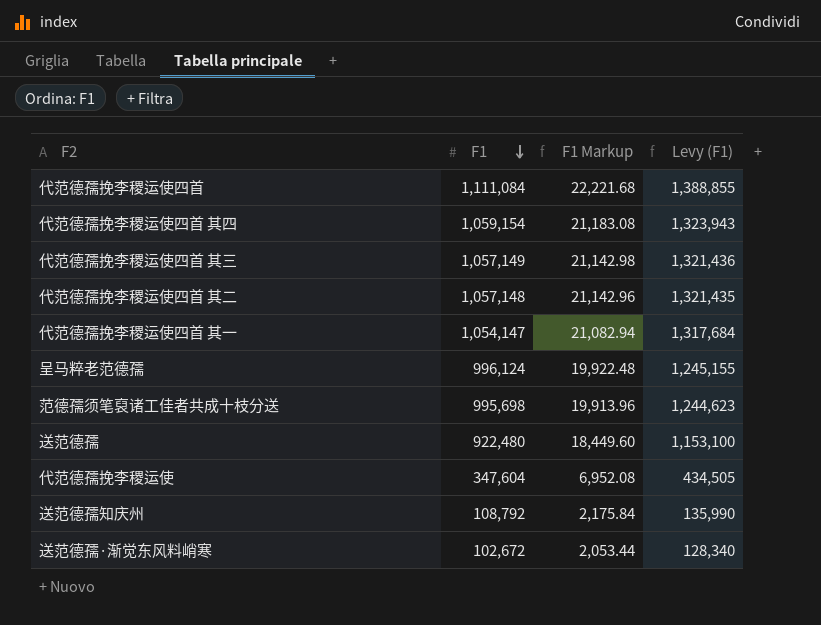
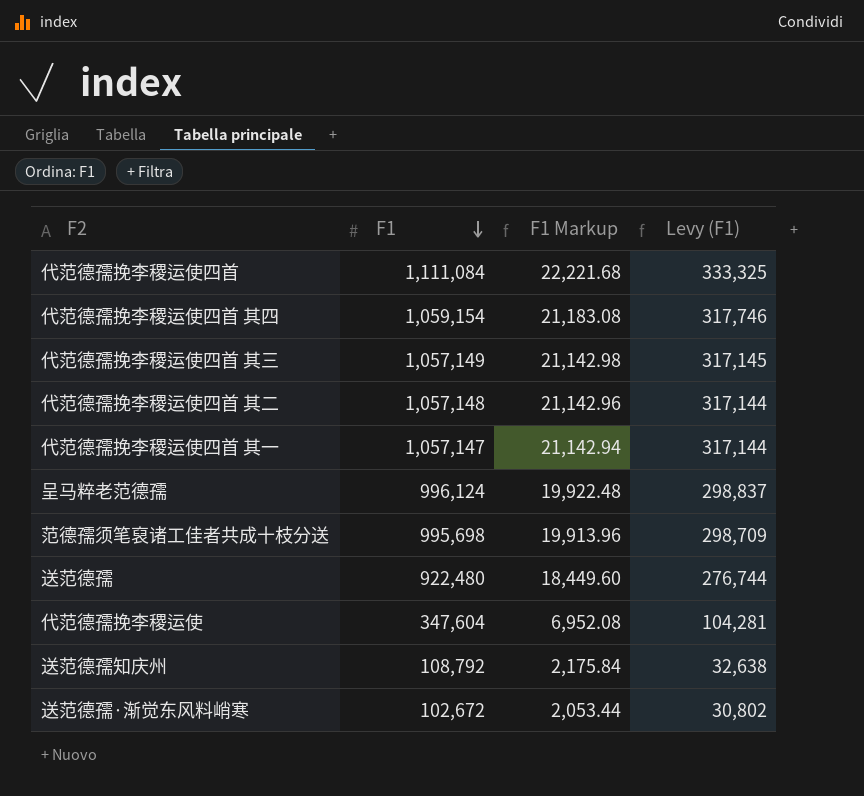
column Levy (F1) | formula: [F1] * 1.25 -> [F1] * 0.3
代范德孺挽李稷运使四首 其一 | F1: 1,054,147 -> 1,057,147
代范德孺挽李稷运使四首 其一 | F1 Markup: 21,082.94 -> 21,142.94

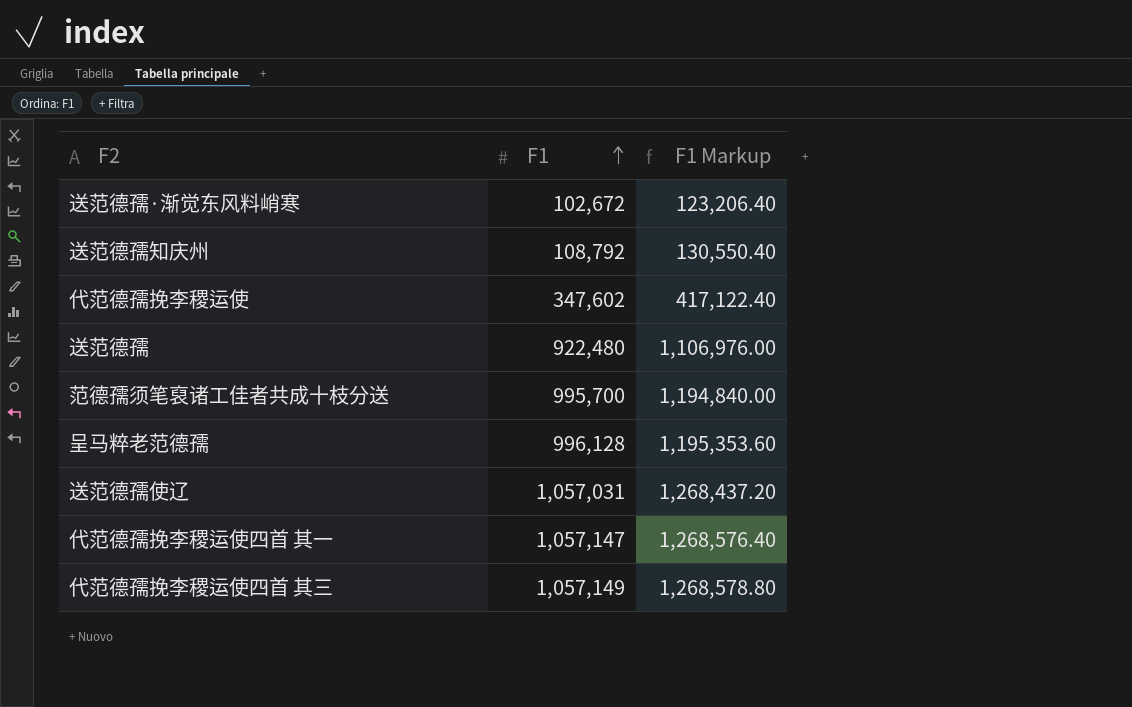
row order: F1 descending -> F1 ascending
column Levy (F1) | formula: [F1] * 0.3 -> none
column F1 Markup | formula: [F1] * 0.02 -> [F1] * 1.2
row 代范德孺挽李稷运使四首: 1,111,084 | 22,221.68 | 333,325 -> none
row 代范德孺挽李稷运使四首 其四: 1,059,154 | 21,183.08 | 317,746 -> none
row 代范德孺挽李稷运使四首 其二: 1,057,148 | 21,142.96 | 317,144 -> none
代范德孺挽李稷运使 | F1: 347,604 -> 347,602
范德孺须笔裒诸工佳者共成十枝分送 | F1: 995,698 -> 995,700
呈马粹老范德孺 | F1: 996,124 -> 996,128
row 送范德孺使辽: none -> 1,057,031 | 1,268,437.20

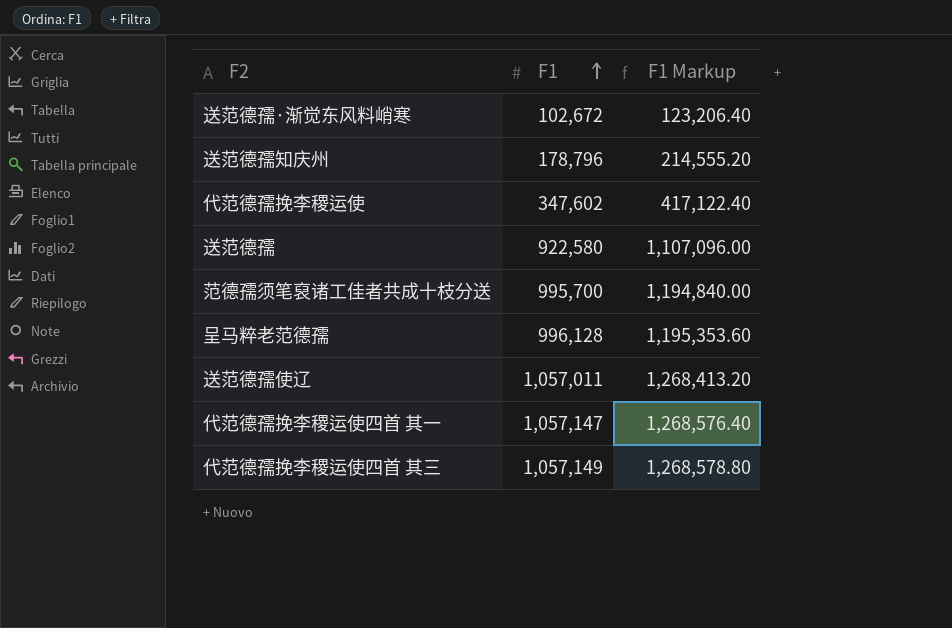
送范德孺知庆州 | F1: 108,792 -> 178,796
送范德孺知庆州 | F1 Markup: 130,550.40 -> 214,555.20
送范德孺 | F1: 922,480 -> 922,580
送范德孺 | F1 Markup: 1,106,976.00 -> 1,107,096.00
送范德孺使辽 | F1: 1,057,031 -> 1,057,011
送范德孺使辽 | F1 Markup: 1,268,437.20 -> 1,268,413.20

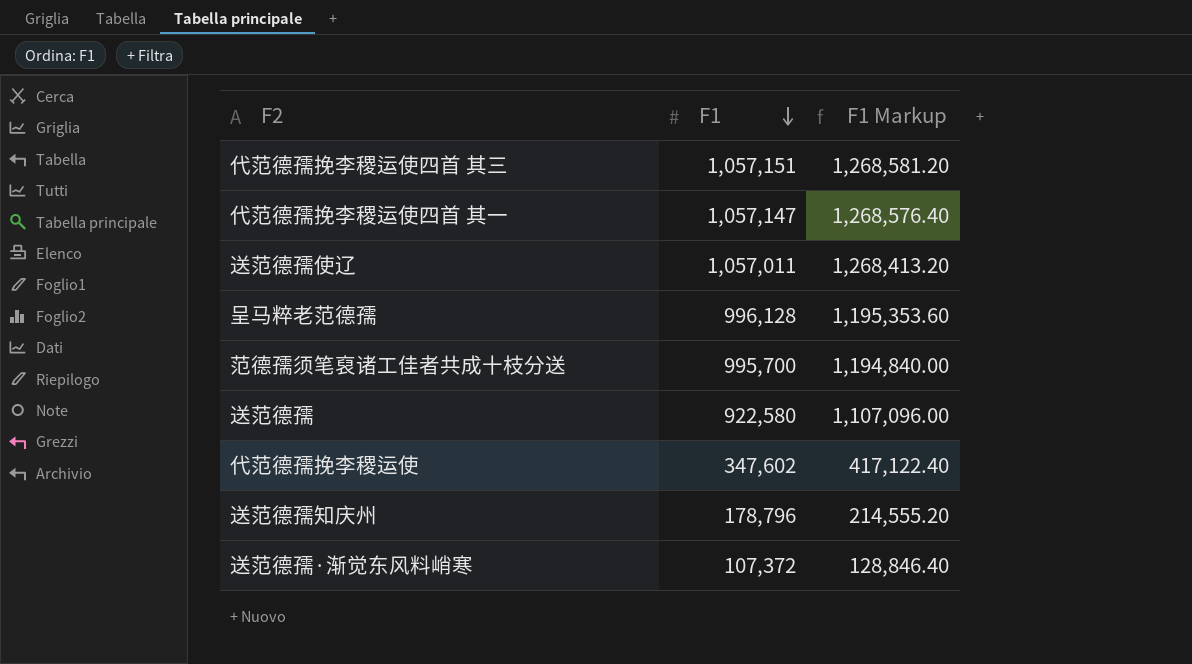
row order: F1 ascending -> F1 descending
代范德孺挽李稷运使四首 其三 | F1: 1,057,149 -> 1,057,151
代范德孺挽李稷运使四首 其三 | F1 Markup: 1,268,578.80 -> 1,268,581.20
送范德孺·渐觉东风料峭寒 | F1: 102,672 -> 107,372
送范德孺·渐觉东风料峭寒 | F1 Markup: 123,206.40 -> 128,846.40

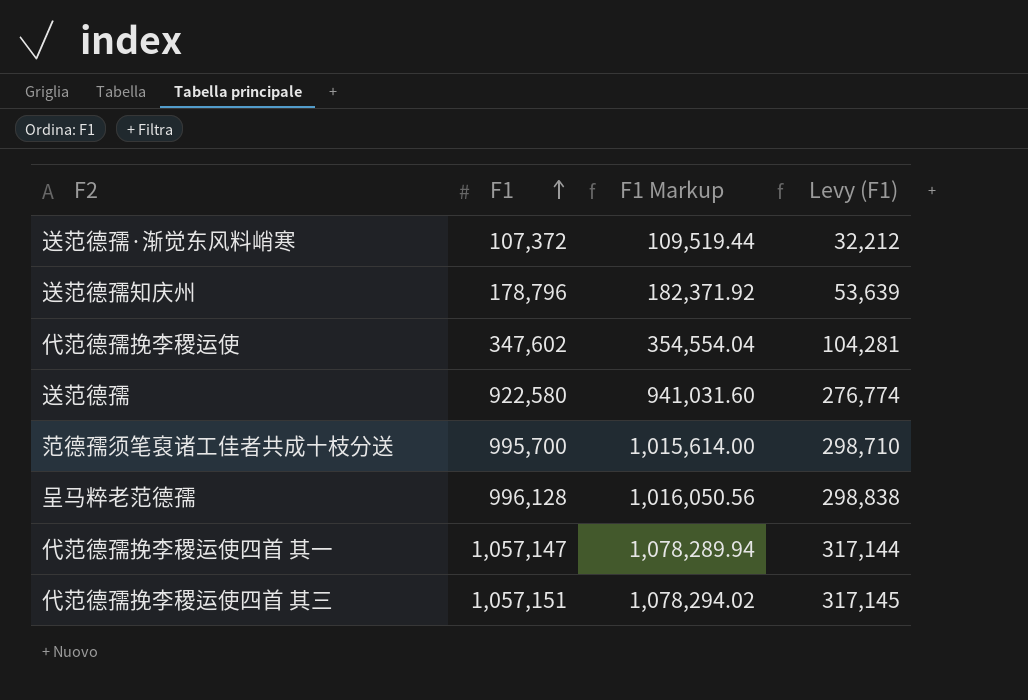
row order: F1 descending -> F1 ascending
column F1 Markup | formula: [F1] * 1.2 -> [F1] * 1.02
column Levy (F1) | formula: none -> [F1] * 0.3
row 送范德孺使辽: 1,057,011 | 1,268,413.20 -> none

